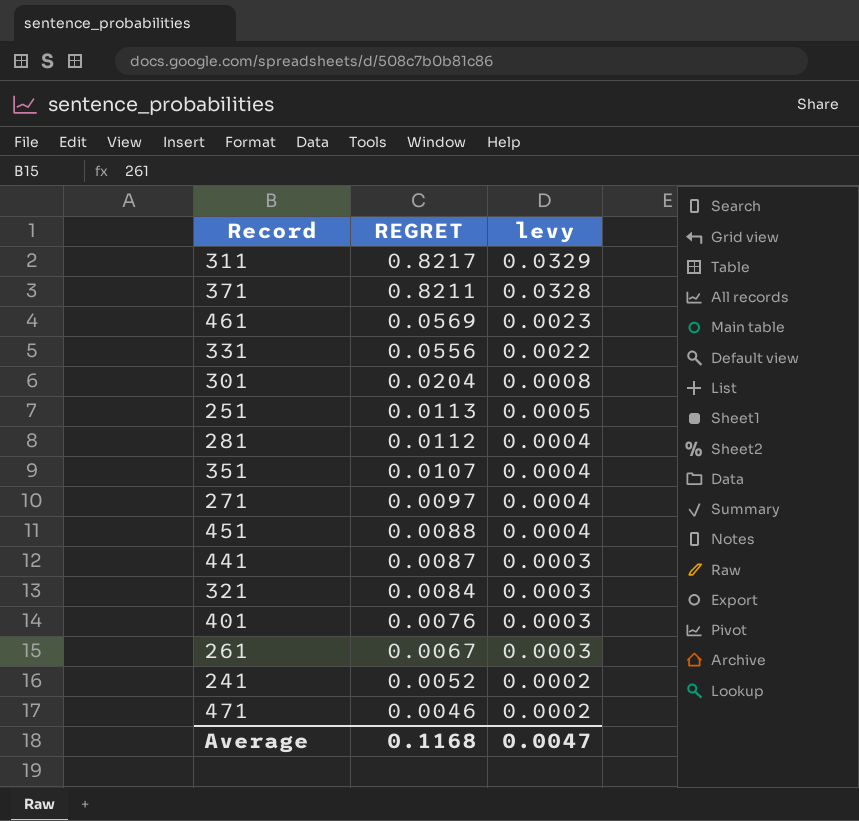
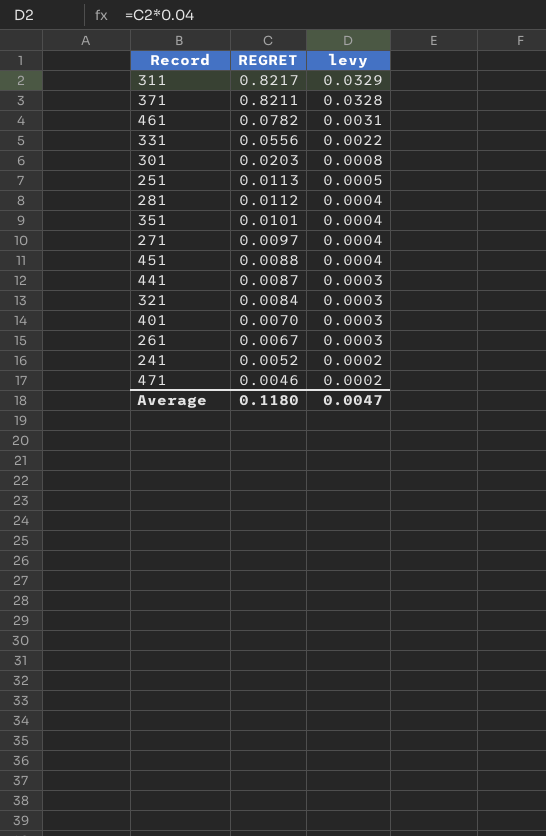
461 | REGRET: 0.0569 -> 0.0782
461 | levy: 0.0023 -> 0.0031
301 | REGRET: 0.0204 -> 0.0203
351 | REGRET: 0.0107 -> 0.0101
401 | REGRET: 0.0076 -> 0.0070
Average | REGRET: 0.1168 -> 0.1180

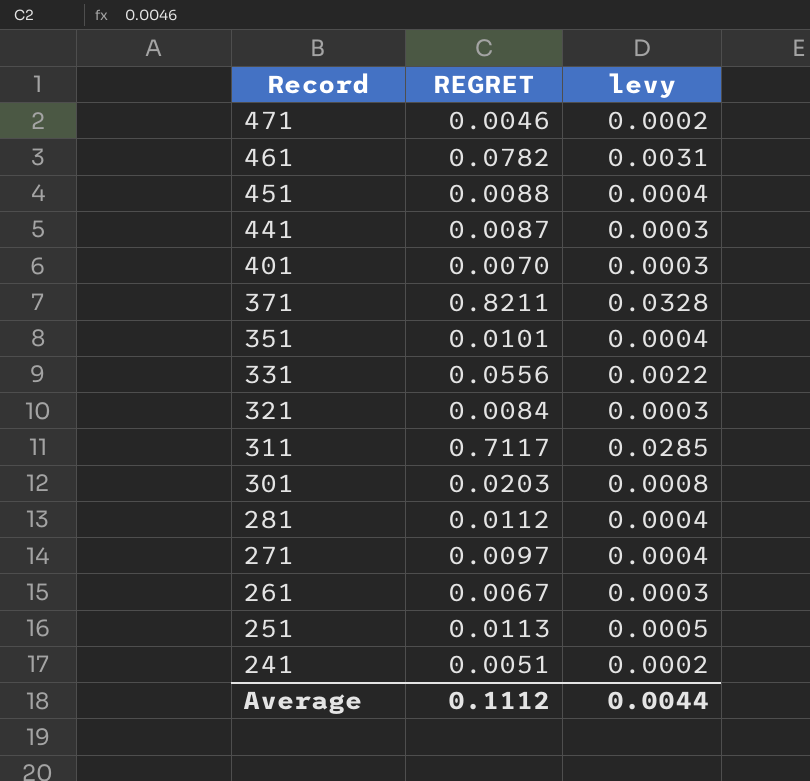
row order: REGRET descending -> Record descending
311 | REGRET: 0.8217 -> 0.7117
311 | levy: 0.0329 -> 0.0285
241 | REGRET: 0.0052 -> 0.0051
Average | REGRET: 0.1180 -> 0.1112
Average | levy: 0.0047 -> 0.0044

